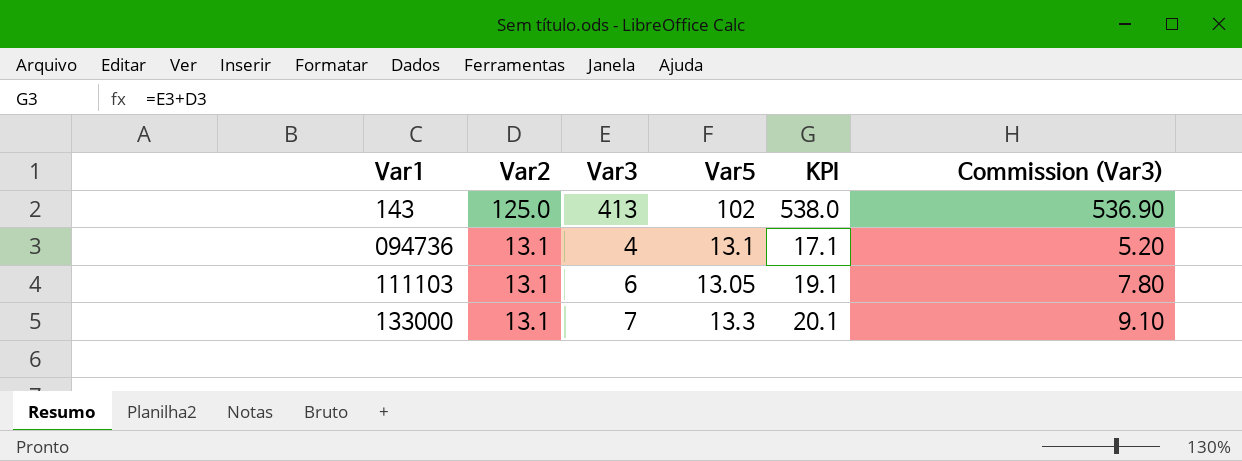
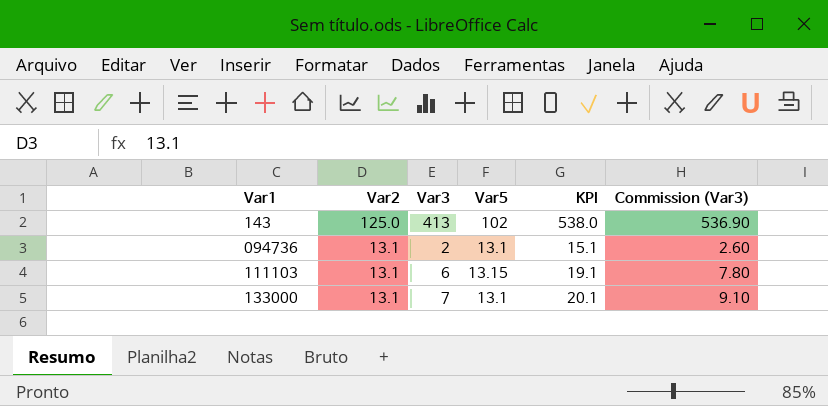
094736 | Var3: 4 -> 2
094736 | KPI: 17.1 -> 15.1
094736 | Commission (Var3): 5.20 -> 2.60
111103 | Var5: 13.05 -> 13.15
133000 | Var5: 13.3 -> 13.1

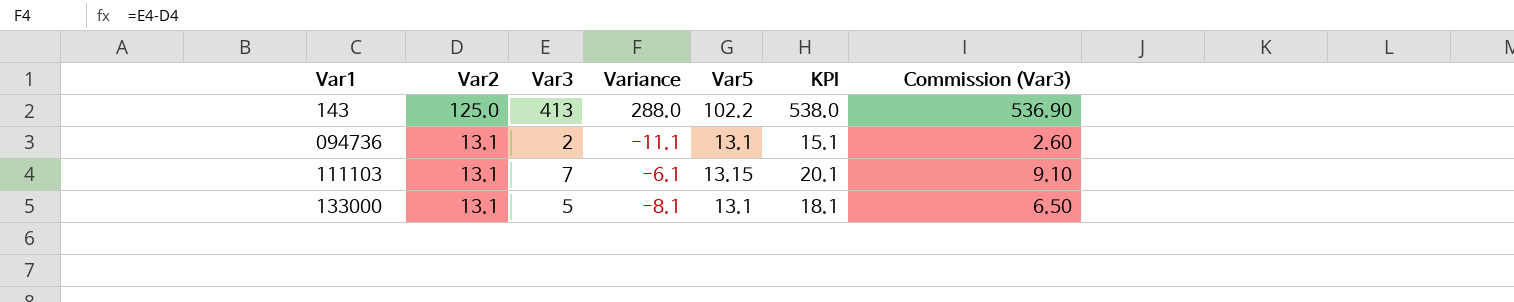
column Variance | formula: none -> [Var3] - [Var2]
143 | Var5: 102 -> 102.2
111103 | Var3: 6 -> 7
111103 | KPI: 19.1 -> 20.1
111103 | Commission (Var3): 7.80 -> 9.10
133000 | Var3: 7 -> 5
133000 | KPI: 20.1 -> 18.1
133000 | Commission (Var3): 9.10 -> 6.50

